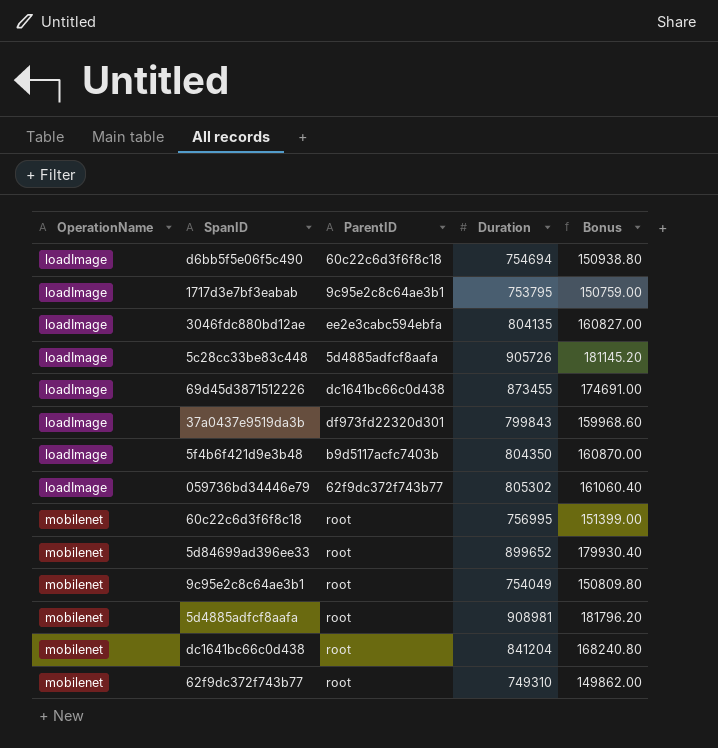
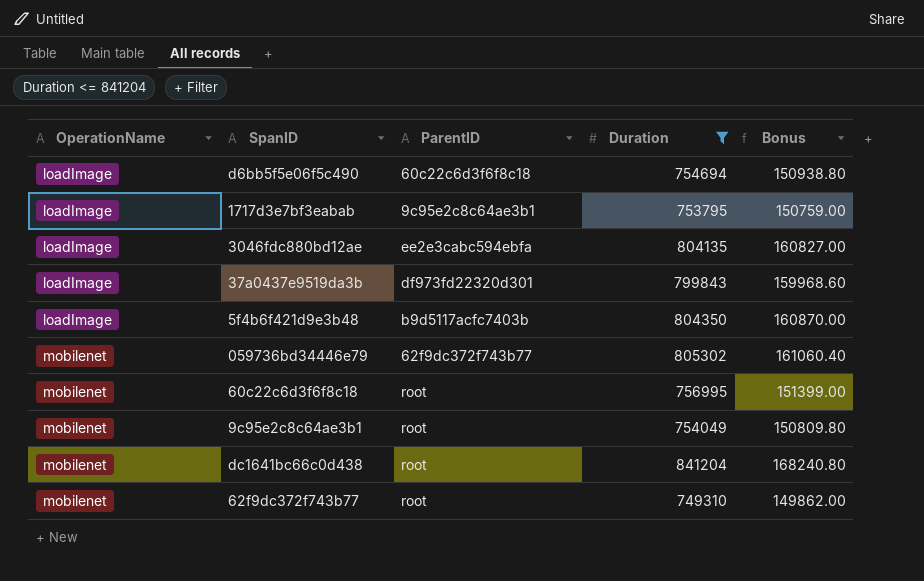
filter: none -> Duration <= 841204
059736bd34446e79 | OperationName: loadImage -> mobilenet

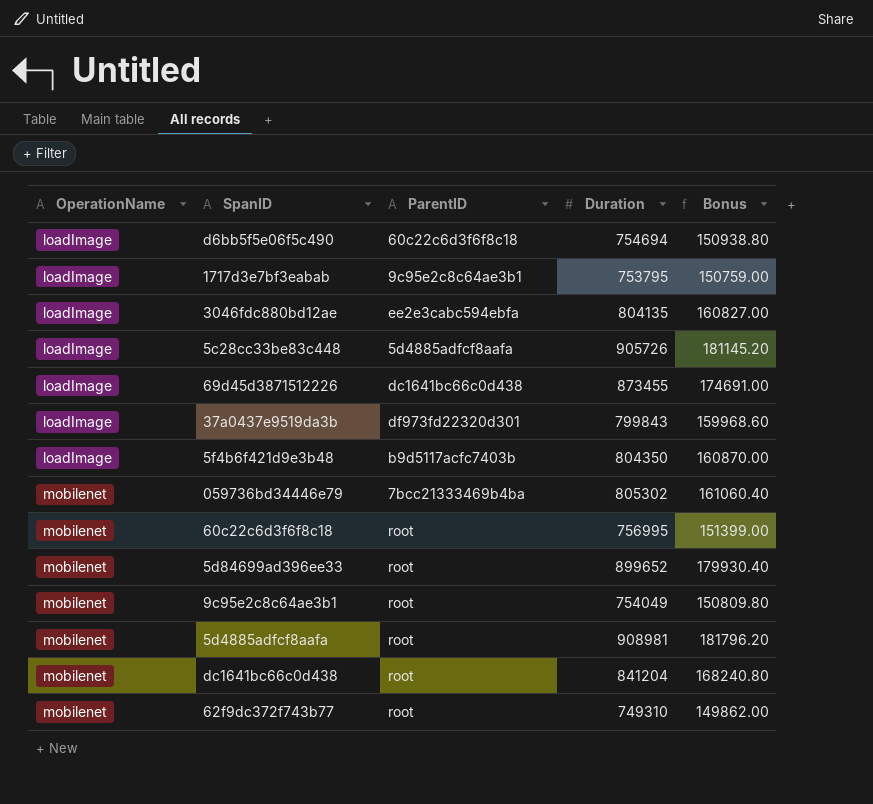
filter: Duration <= 841204 -> none
059736bd34446e79 | ParentID: 62f9dc372f743b77 -> 7bcc21333469b4ba

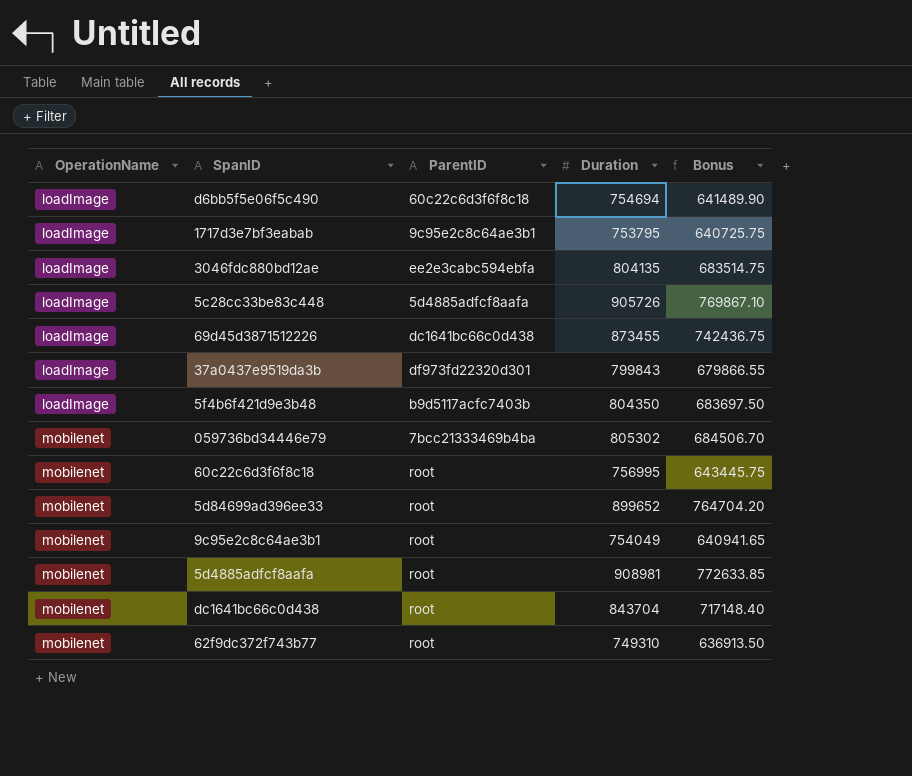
column Bonus | formula: [Duration] * 0.2 -> [Duration] * 0.85
dc1641bc66c0d438 | Duration: 841204 -> 843704

